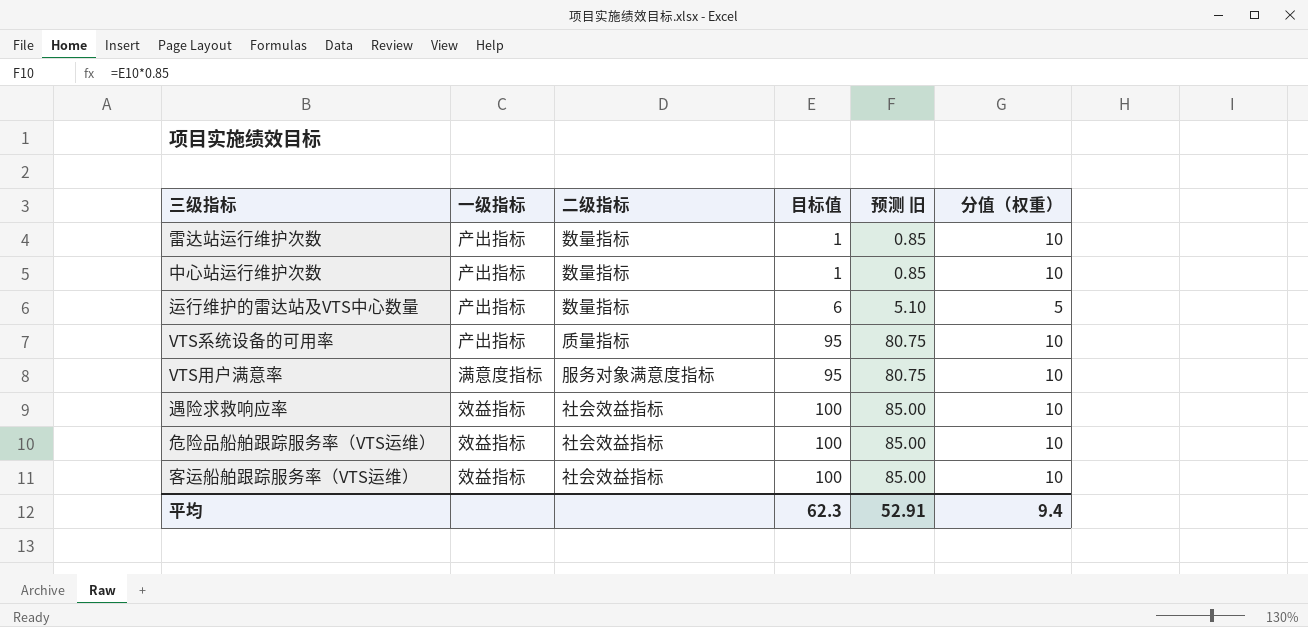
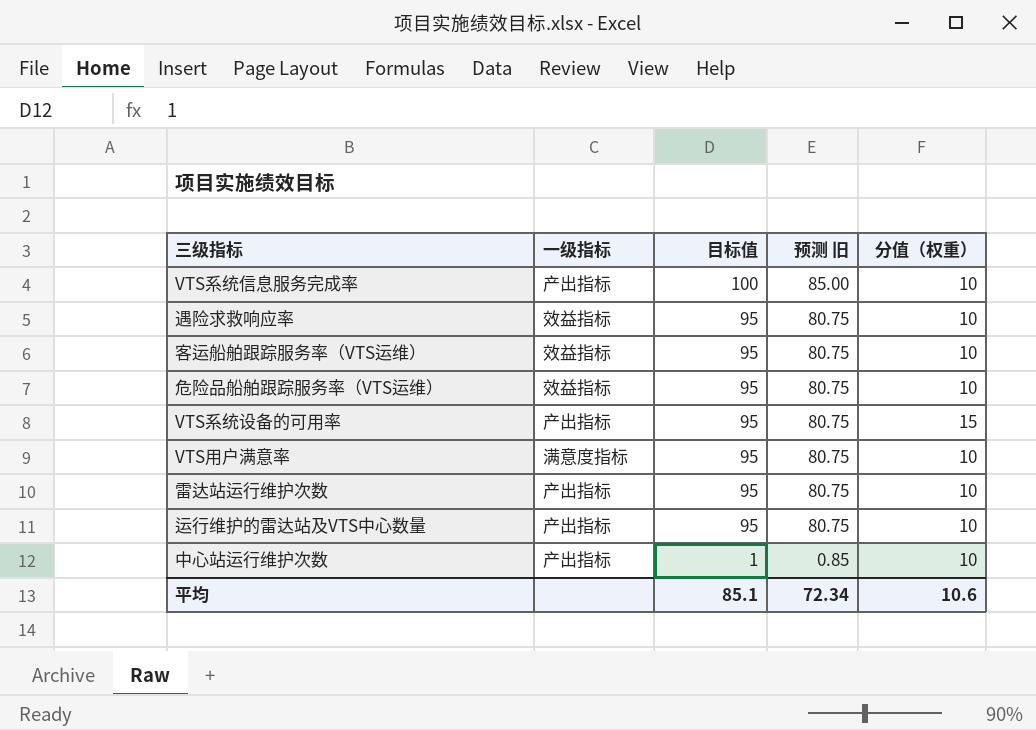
row order: 目标值 ascending -> 目标值 descending
column 二级指标 | position: 3 -> none
row VTS系统信息服务完成率: none -> 产出指标 | 100 | 85.00 | 10
遇险求救响应率 | 目标值: 100 -> 95
遇险求救响应率 | 预测 旧: 85.00 -> 80.75
客运船舶跟踪服务率（VTS运维） | 目标值: 100 -> 95
客运船舶跟踪服务率（VTS运维） | 预测 旧: 85.00 -> 80.75
危险品船舶跟踪服务率（VTS运维） | 目标值: 100 -> 95
危险品船舶跟踪服务率（VTS运维） | 预测 旧: 85.00 -> 80.75
VTS系统设备的可用率 | 分值（权重）: 10 -> 15
雷达站运行维护次数 | 目标值: 1 -> 95
雷达站运行维护次数 | 预测 旧: 0.85 -> 80.75
运行维护的雷达站及VTS中心数量 | 目标值: 6 -> 95
运行维护的雷达站及VTS中心数量 | 预测 旧: 5.10 -> 80.75
运行维护的雷达站及VTS中心数量 | 分值（权重）: 5 -> 10
平均 | 目标值: 62.3 -> 85.1
平均 | 预测 旧: 52.91 -> 72.34
平均 | 分值（权重）: 9.4 -> 10.6

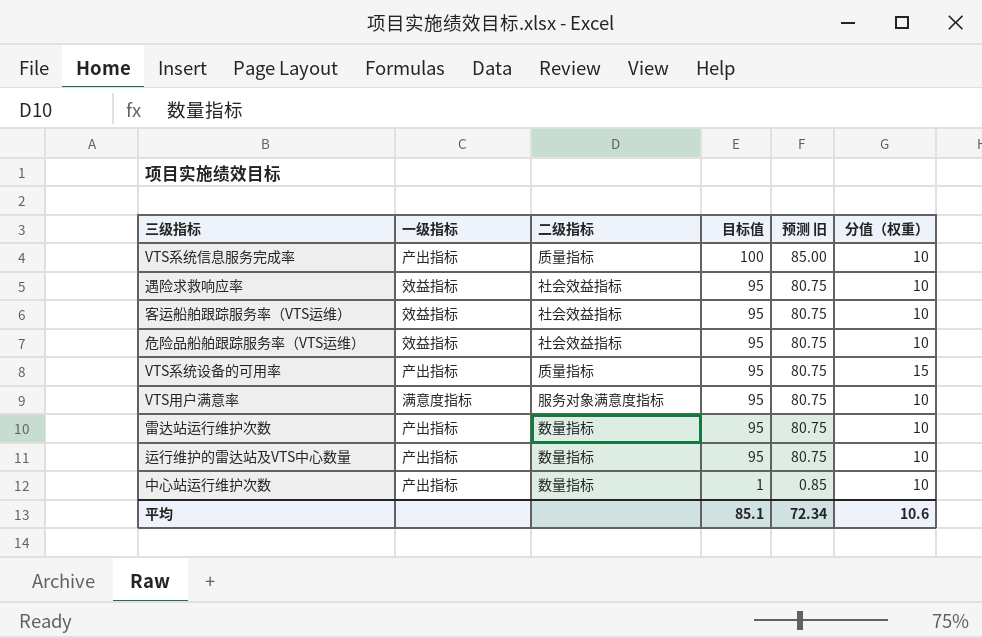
column 二级指标 | position: none -> 3

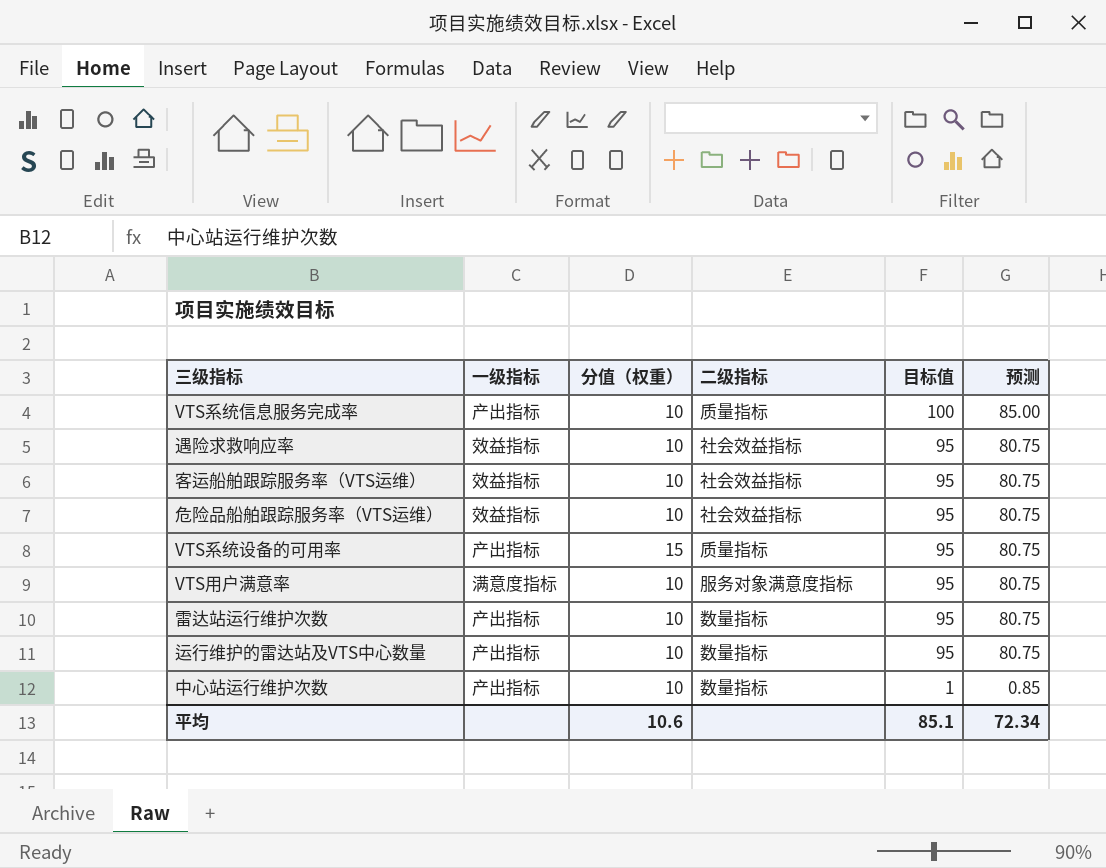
column 分值（权重） | position: 6 -> 3
column name: 预测 旧 -> 预测

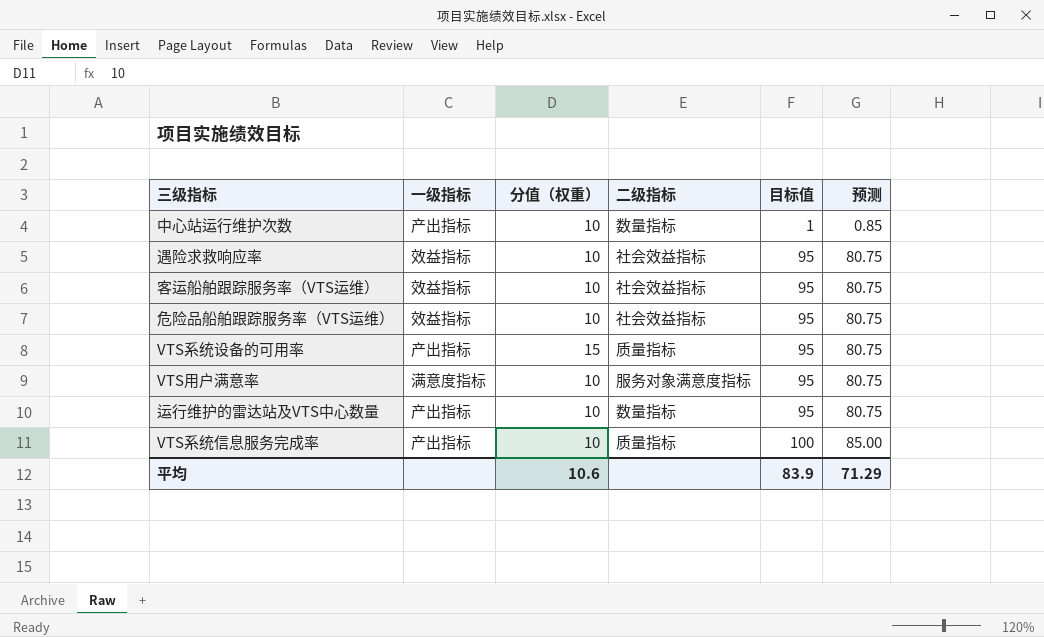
row order: 目标值 descending -> 目标值 ascending
row 雷达站运行维护次数: 产出指标 | 10 | 数量指标 | 95 | 80.75 -> none
平均 | 目标值: 85.1 -> 83.9
平均 | 预测: 72.34 -> 71.29

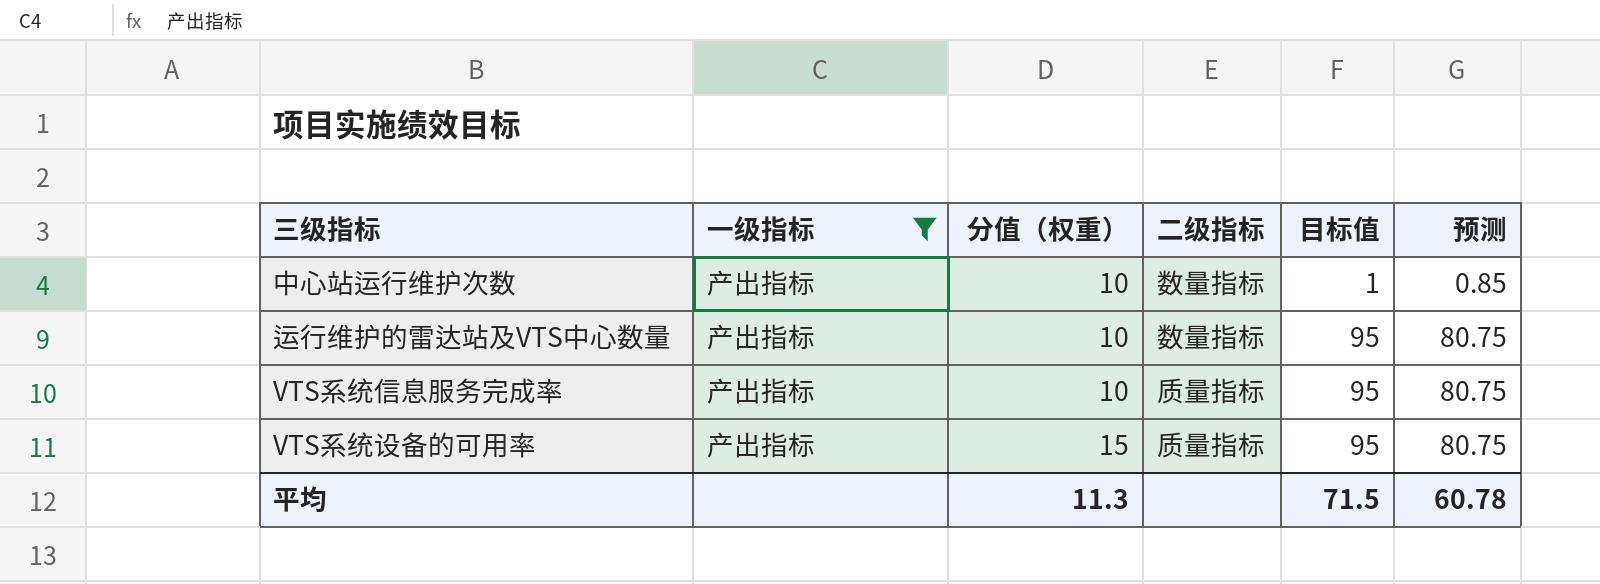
filter: none -> 一级指标 = 产出指标
row order: 目标值 ascending -> 分值（权重） ascending
VTS系统信息服务完成率 | 目标值: 100 -> 95
VTS系统信息服务完成率 | 预测: 85.00 -> 80.75
平均 | 分值（权重）: 10.6 -> 11.3
平均 | 目标值: 83.9 -> 71.5
平均 | 预测: 71.29 -> 60.78

